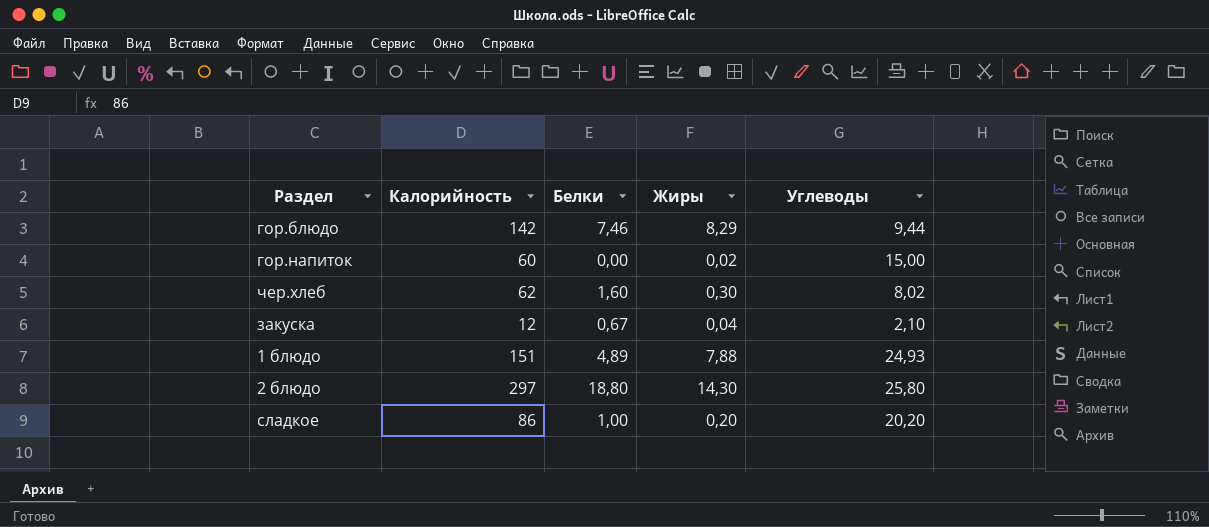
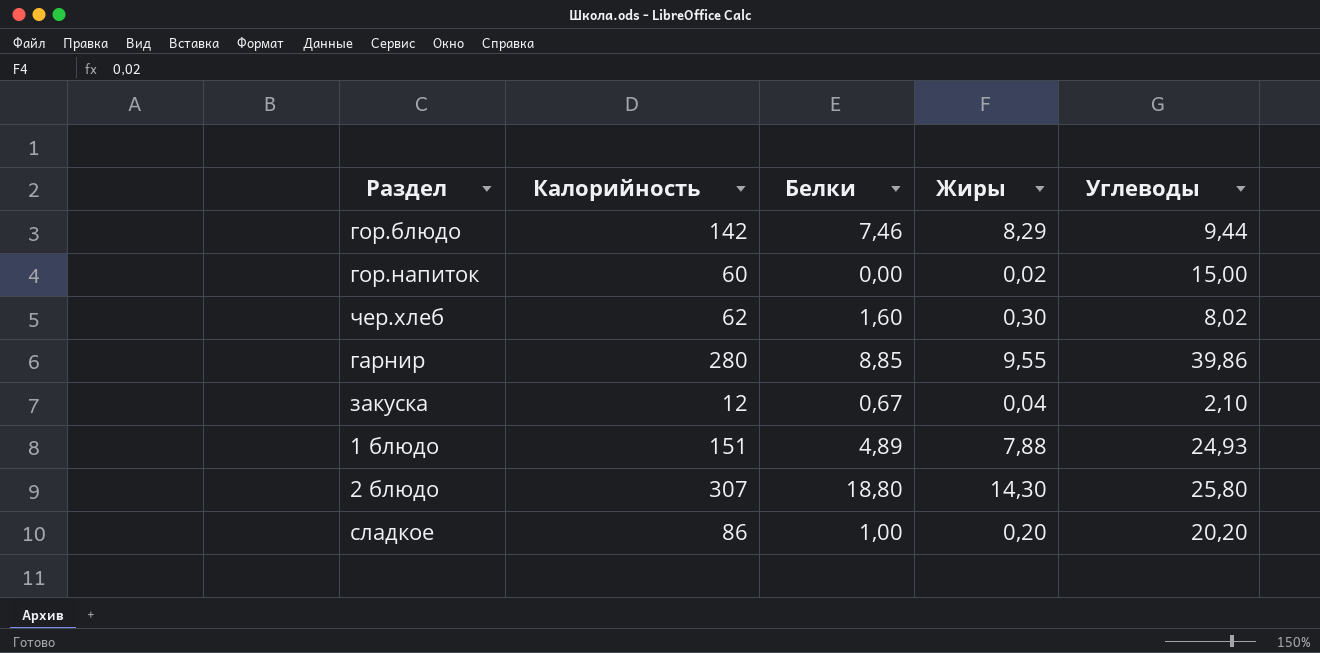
row гарнир: none -> 280 | 8,85 | 9,55 | 39,86
2 блюдо | Калорийность: 297 -> 307

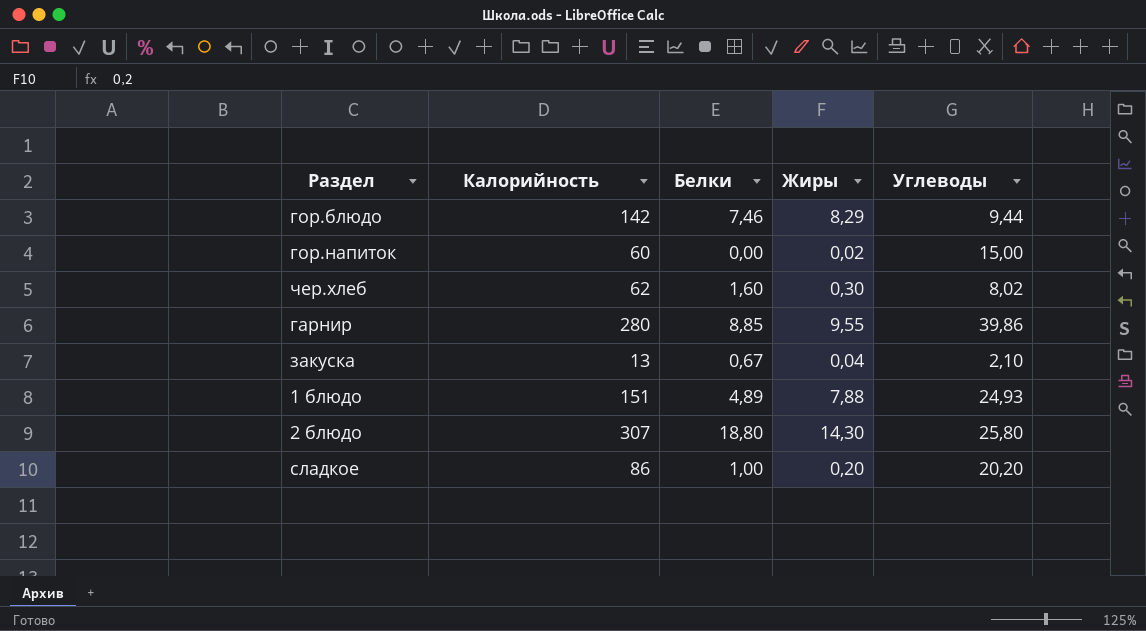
закуска | Калорийность: 12 -> 13

